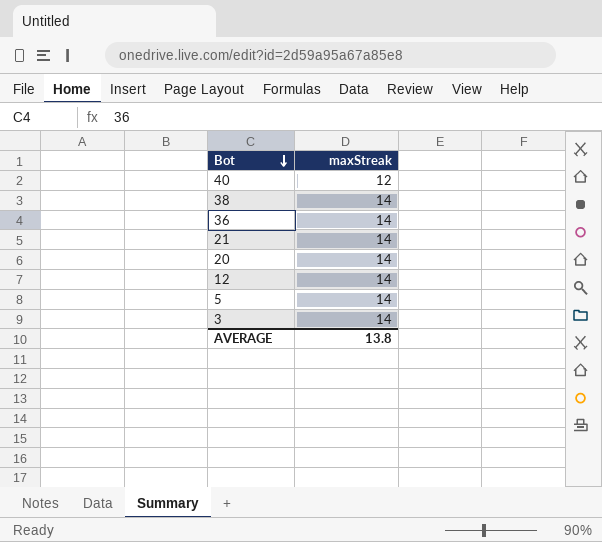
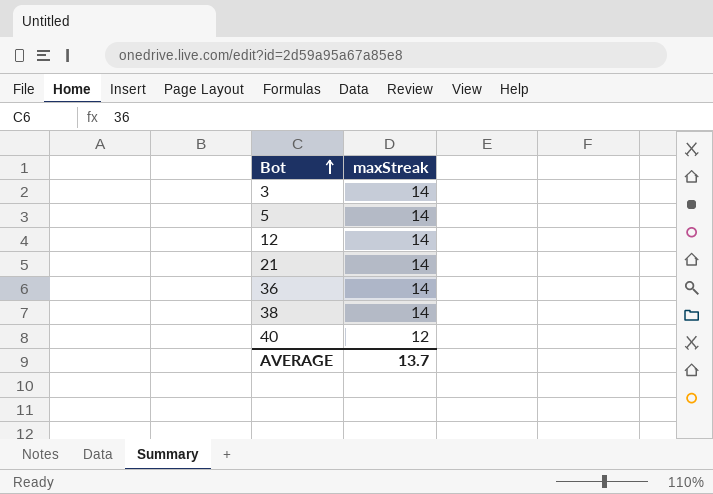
row order: Bot descending -> Bot ascending
row 20: 14 -> none
AVERAGE | maxStreak: 13.8 -> 13.7

